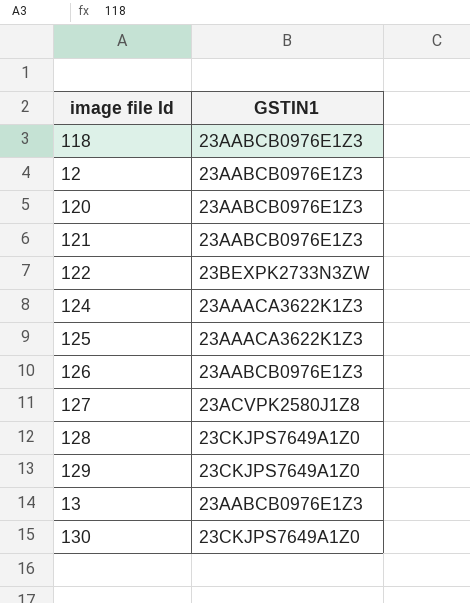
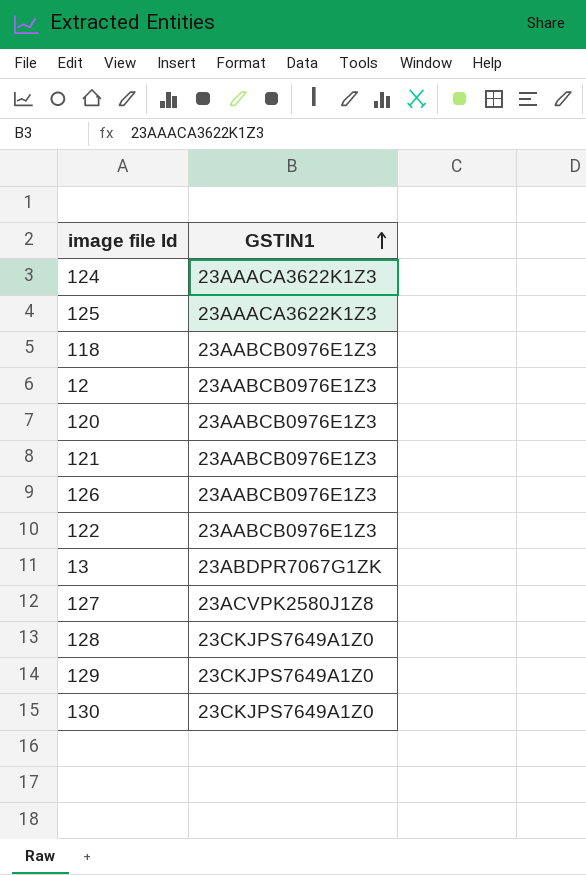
row order: none -> GSTIN1 ascending
122 | GSTIN1: 23BEXPK2733N3ZW -> 23AABCB0976E1Z3
13 | GSTIN1: 23AABCB0976E1Z3 -> 23ABDPR7067G1ZK

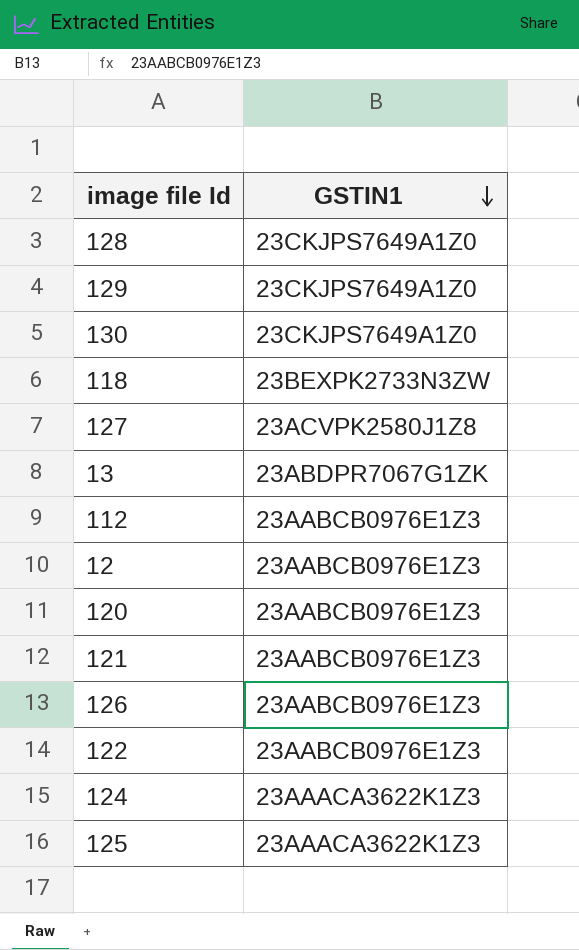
row order: GSTIN1 ascending -> GSTIN1 descending
118 | GSTIN1: 23AABCB0976E1Z3 -> 23BEXPK2733N3ZW
row 112: none -> 23AABCB0976E1Z3

